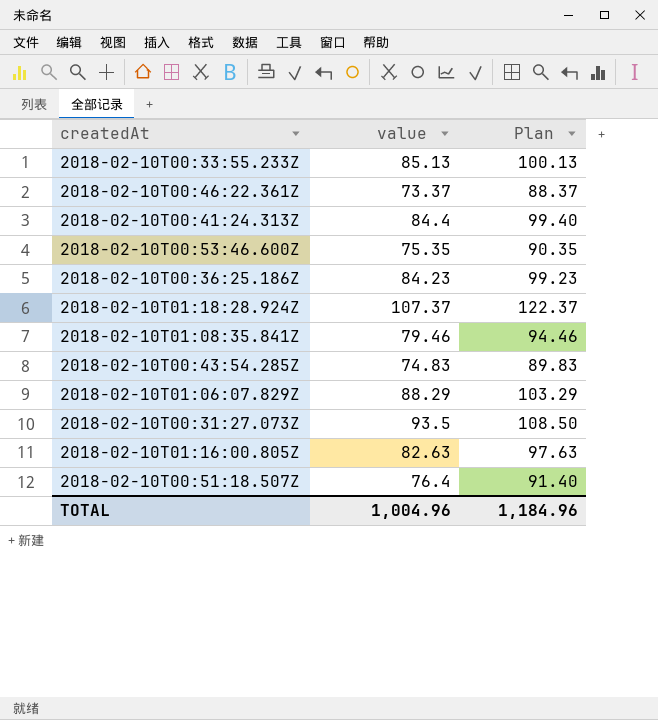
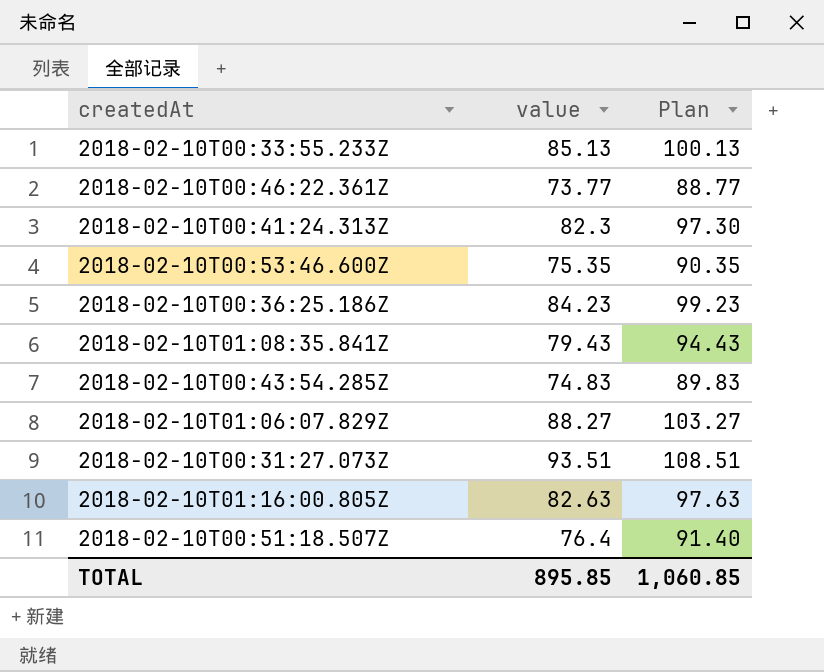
row 2018-02-10T01:18:28.924Z: 107.37 | 122.37 -> none
2018-02-10T00:46:22.361Z | value: 73.37 -> 73.77
2018-02-10T00:46:22.361Z | Plan: 88.37 -> 88.77
2018-02-10T00:41:24.313Z | value: 84.4 -> 82.3
2018-02-10T00:41:24.313Z | Plan: 99.40 -> 97.30
2018-02-10T01:08:35.841Z | value: 79.46 -> 79.43
2018-02-10T01:08:35.841Z | Plan: 94.46 -> 94.43
2018-02-10T01:06:07.829Z | value: 88.29 -> 88.27
2018-02-10T01:06:07.829Z | Plan: 103.29 -> 103.27
2018-02-10T00:31:27.073Z | value: 93.5 -> 93.51
2018-02-10T00:31:27.073Z | Plan: 108.50 -> 108.51
TOTAL | value: 1,004.96 -> 895.85
TOTAL | Plan: 1,184.96 -> 1,060.85

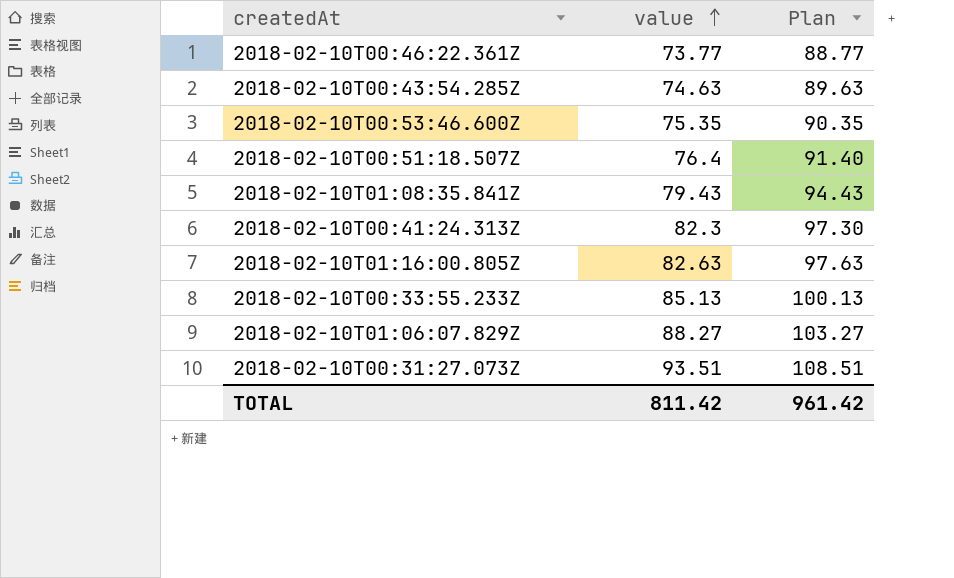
row order: none -> value ascending
row 2018-02-10T00:36:25.186Z: 84.23 | 99.23 -> none
2018-02-10T00:43:54.285Z | value: 74.83 -> 74.63
2018-02-10T00:43:54.285Z | Plan: 89.83 -> 89.63
TOTAL | value: 895.85 -> 811.42
TOTAL | Plan: 1,060.85 -> 961.42

